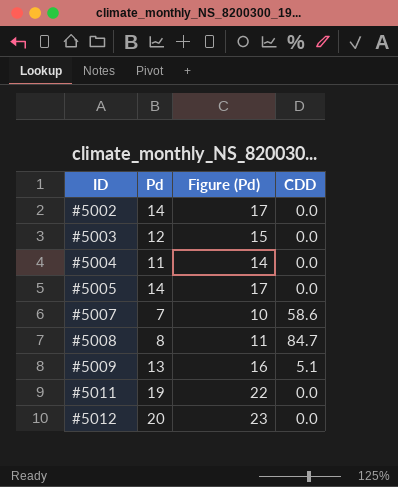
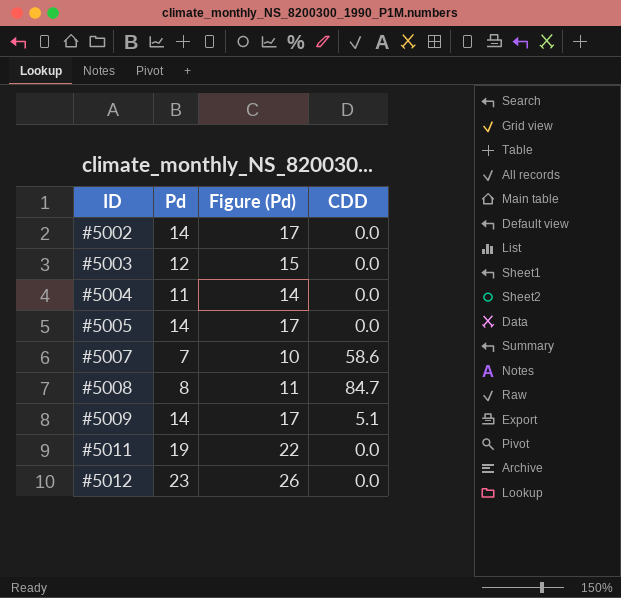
#5009 | Pd: 13 -> 14
#5009 | Figure (Pd): 16 -> 17
#5012 | Pd: 20 -> 23
#5012 | Figure (Pd): 23 -> 26

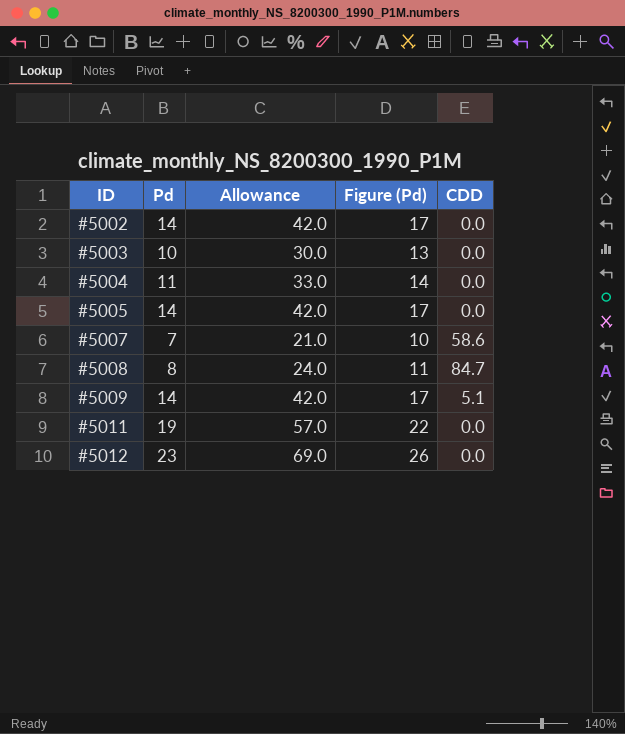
column Allowance | formula: none -> [Pd] * 3
#5003 | Pd: 12 -> 10
#5003 | Figure (Pd): 15 -> 13

